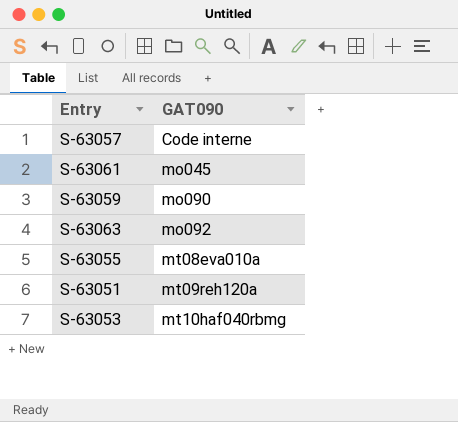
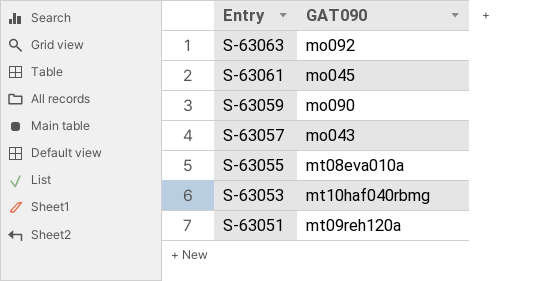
row order: GAT090 ascending -> Entry descending
S-63057 | GAT090: Code interne -> mo043

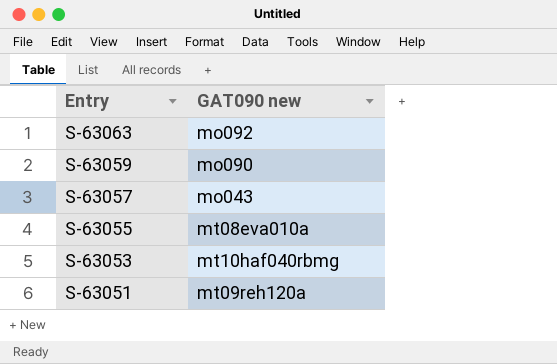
column name: GAT090 -> GAT090 new
row S-63061: mo045 -> none

